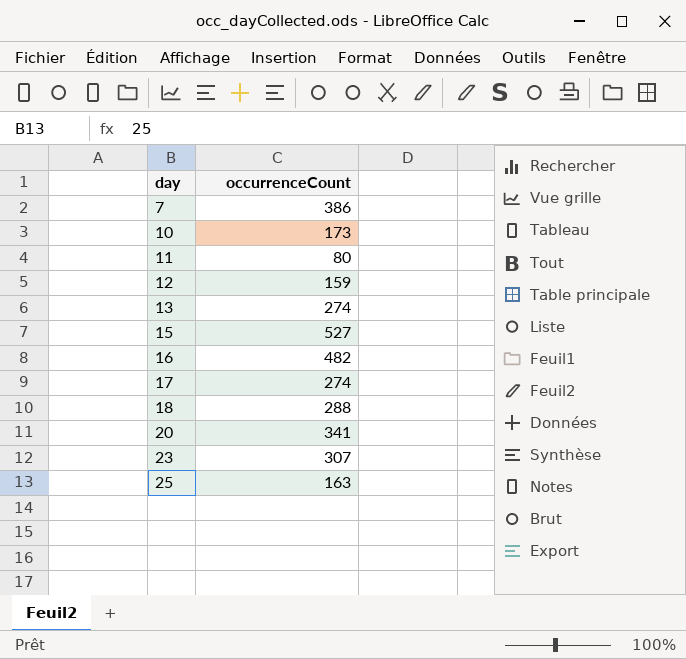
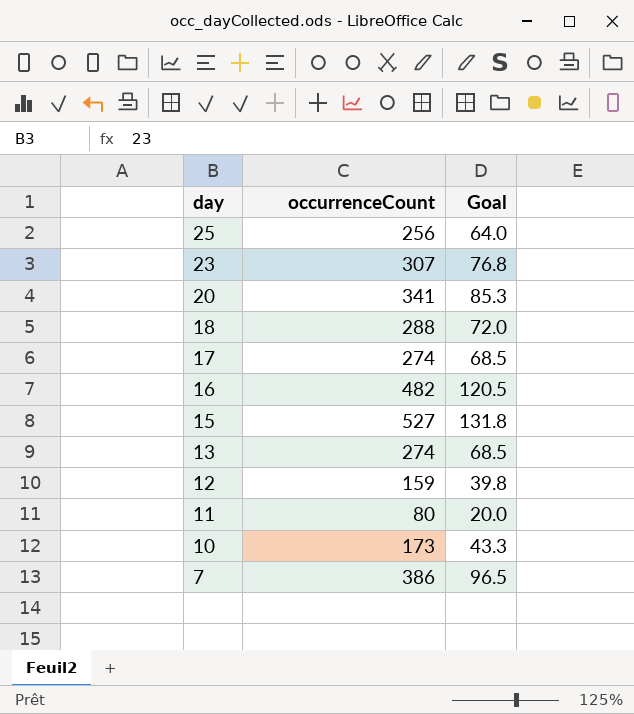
row order: day ascending -> day descending
column Goal | formula: none -> [occurrenceCount] * 0.25
25 | occurrenceCount: 163 -> 256

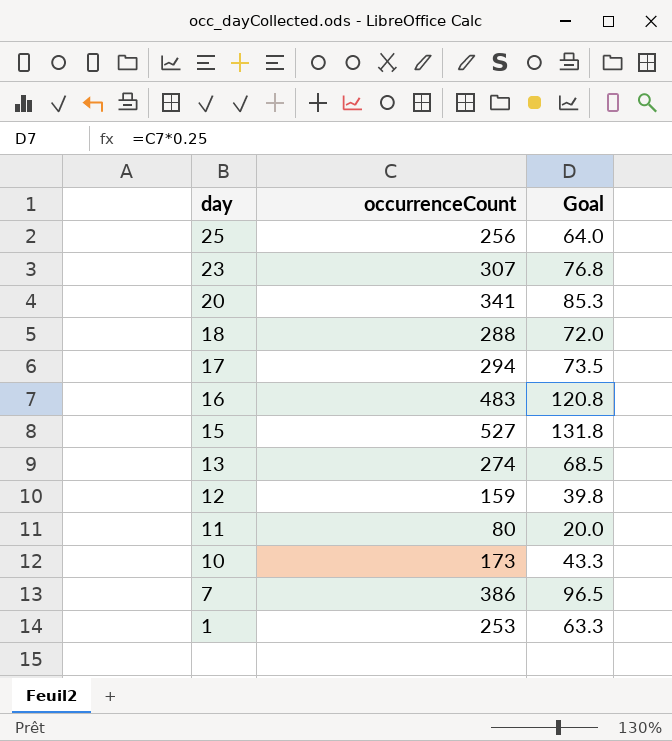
17 | occurrenceCount: 274 -> 294
17 | Goal: 68.5 -> 73.5
16 | occurrenceCount: 482 -> 483
16 | Goal: 120.5 -> 120.8
row 1: none -> 253 | 63.3

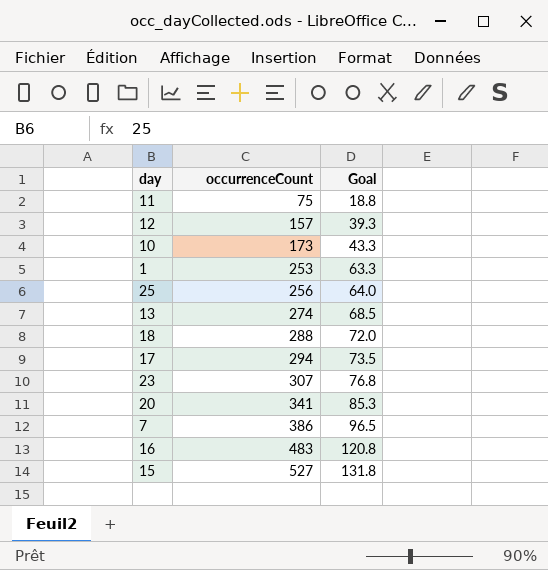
row order: day descending -> occurrenceCount ascending
11 | occurrenceCount: 80 -> 75
11 | Goal: 20.0 -> 18.8
12 | occurrenceCount: 159 -> 157
12 | Goal: 39.8 -> 39.3

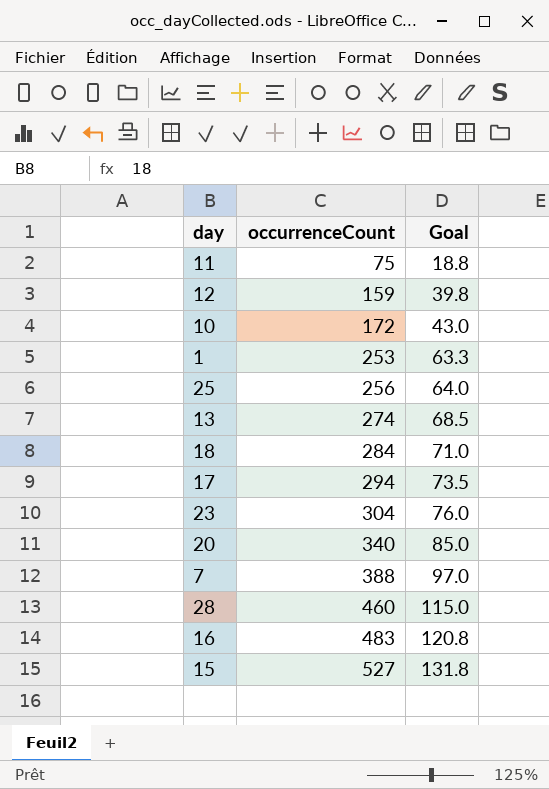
12 | occurrenceCount: 157 -> 159
12 | Goal: 39.3 -> 39.8
10 | occurrenceCount: 173 -> 172
10 | Goal: 43.3 -> 43.0
18 | occurrenceCount: 288 -> 284
18 | Goal: 72.0 -> 71.0
23 | occurrenceCount: 307 -> 304
23 | Goal: 76.8 -> 76.0
20 | occurrenceCount: 341 -> 340
20 | Goal: 85.3 -> 85.0
7 | occurrenceCount: 386 -> 388
7 | Goal: 96.5 -> 97.0
row 28: none -> 460 | 115.0

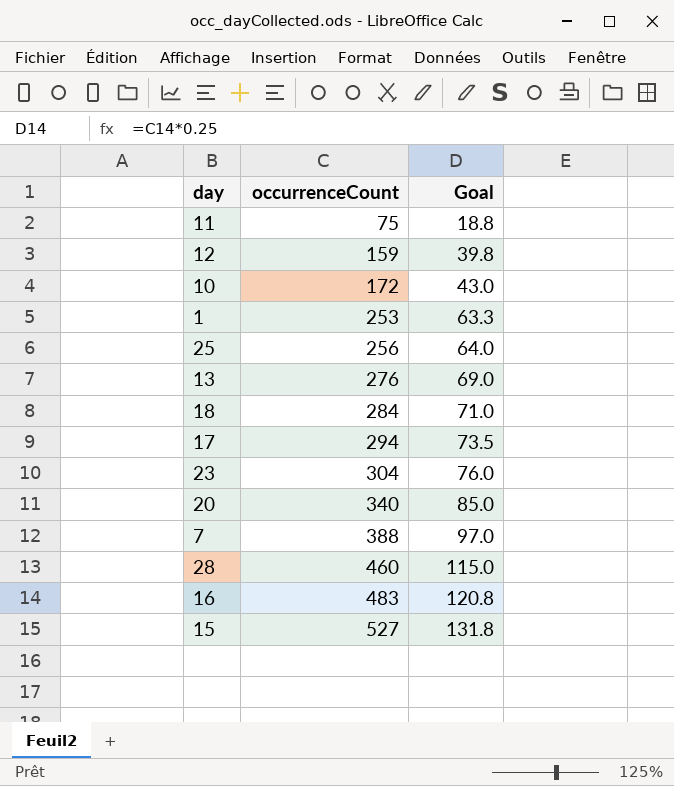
13 | occurrenceCount: 274 -> 276
13 | Goal: 68.5 -> 69.0

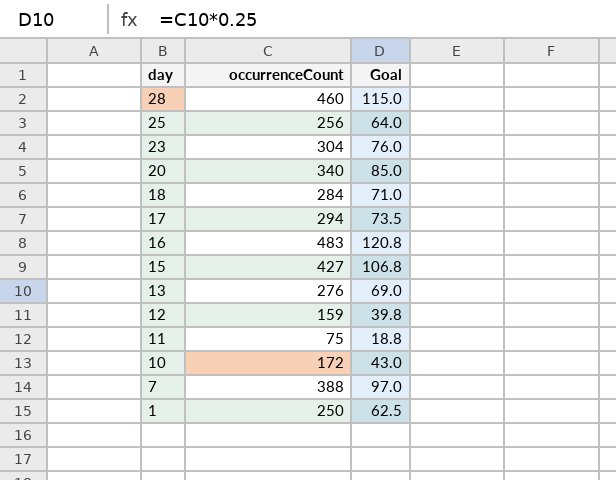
row order: occurrenceCount ascending -> day descending
15 | occurrenceCount: 527 -> 427
15 | Goal: 131.8 -> 106.8
1 | occurrenceCount: 253 -> 250
1 | Goal: 63.3 -> 62.5

